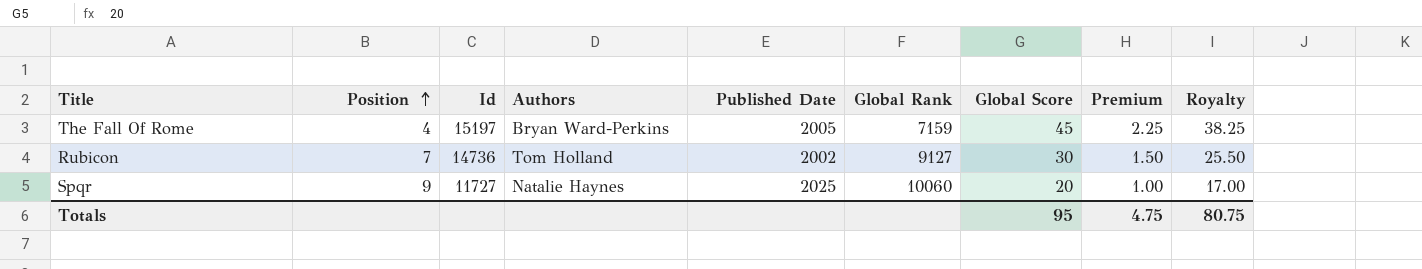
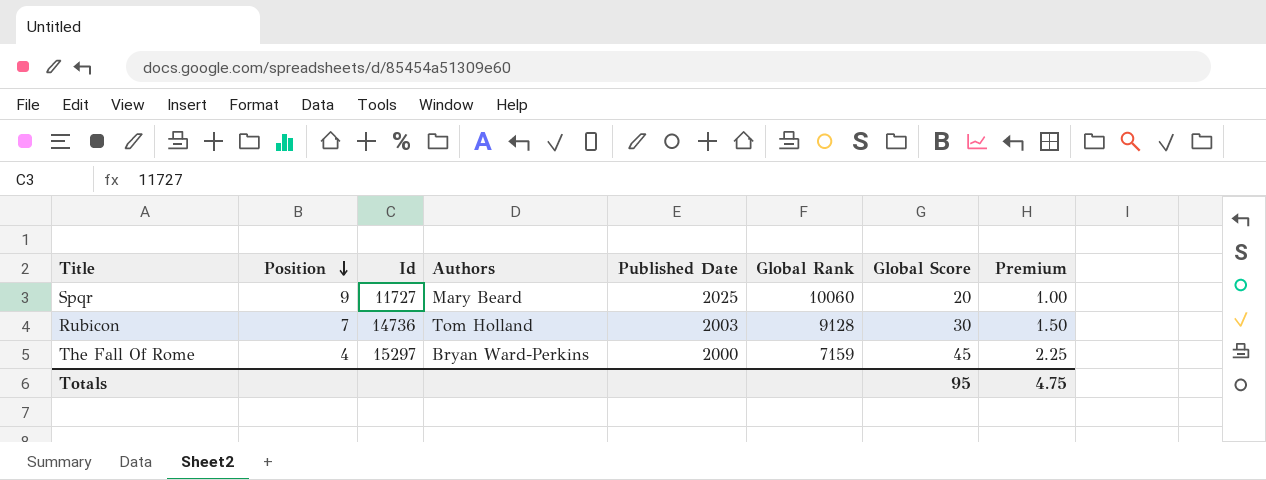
row order: Position ascending -> Position descending
column Royalty | formula: [Global Score] * 0.85 -> none
Spqr | Authors: Natalie Haynes -> Mary Beard
Rubicon | Published Date: 2002 -> 2003
Rubicon | Global Rank: 9127 -> 9128
The Fall Of Rome | Id: 15197 -> 15297
The Fall Of Rome | Published Date: 2005 -> 2000

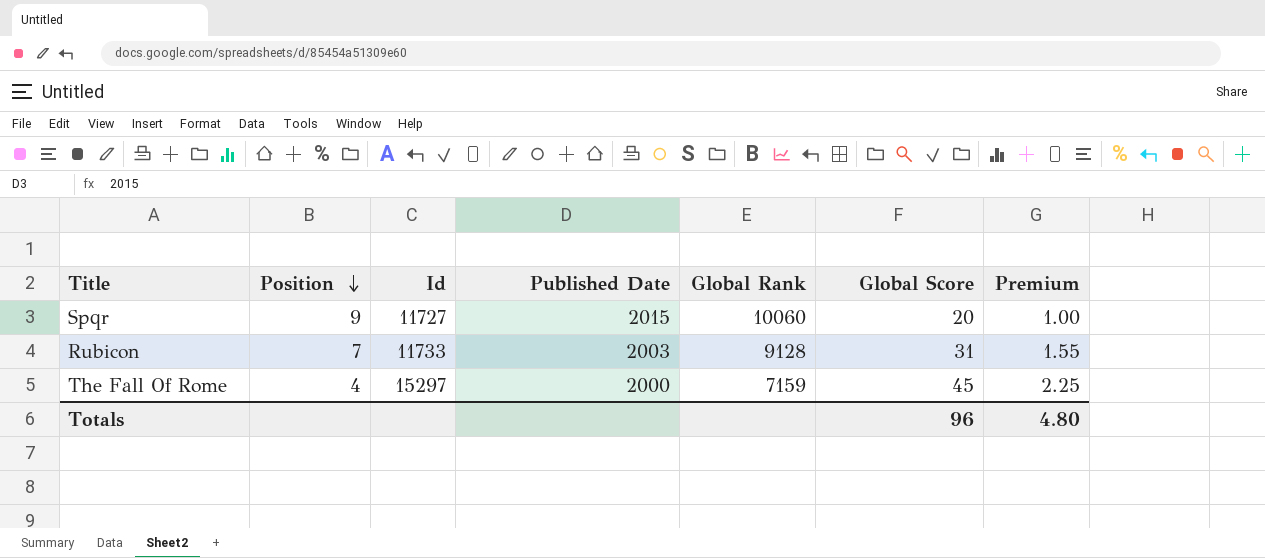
column Authors | position: 4 -> none
Spqr | Published Date: 2025 -> 2015
Rubicon | Id: 14736 -> 11733
Rubicon | Global Score: 30 -> 31
Rubicon | Premium: 1.50 -> 1.55
Totals | Global Score: 95 -> 96
Totals | Premium: 4.75 -> 4.80

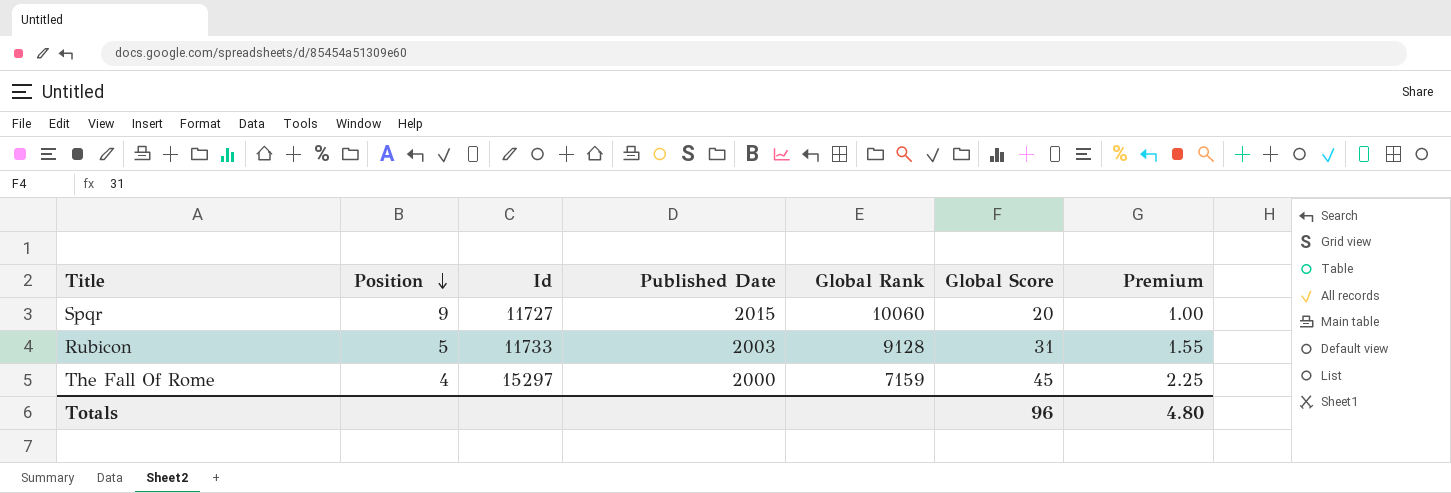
Rubicon | Position: 7 -> 5

